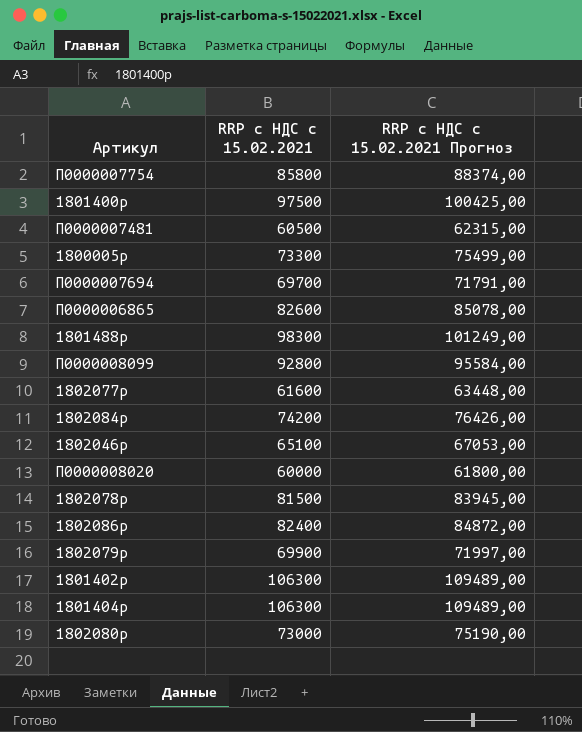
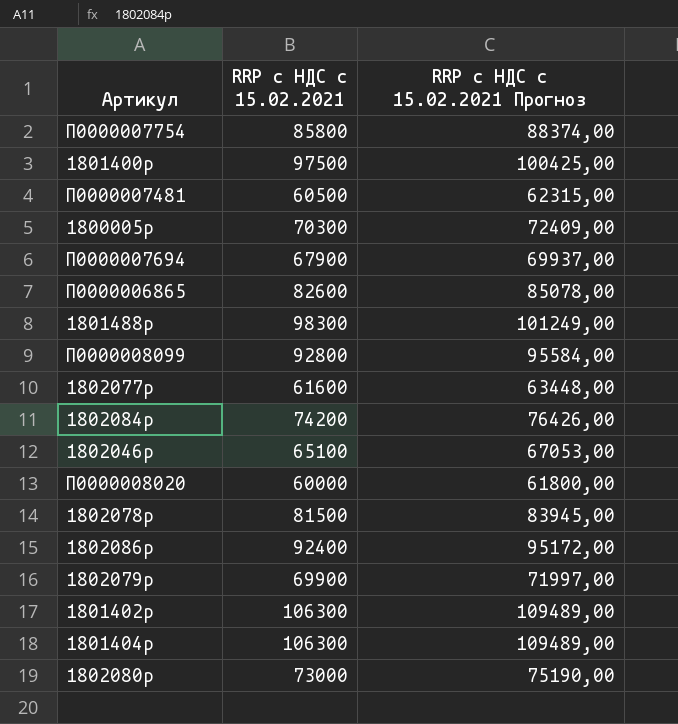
1800005p | RRP с НДС с 15.02.2021: 73300 -> 70300
1800005p | RRP с НДС с 15.02.2021 Прогноз: 75499,00 -> 72409,00
П0000007694 | RRP с НДС с 15.02.2021: 69700 -> 67900
П0000007694 | RRP с НДС с 15.02.2021 Прогноз: 71791,00 -> 69937,00
1802086p | RRP с НДС с 15.02.2021: 82400 -> 92400
1802086p | RRP с НДС с 15.02.2021 Прогноз: 84872,00 -> 95172,00

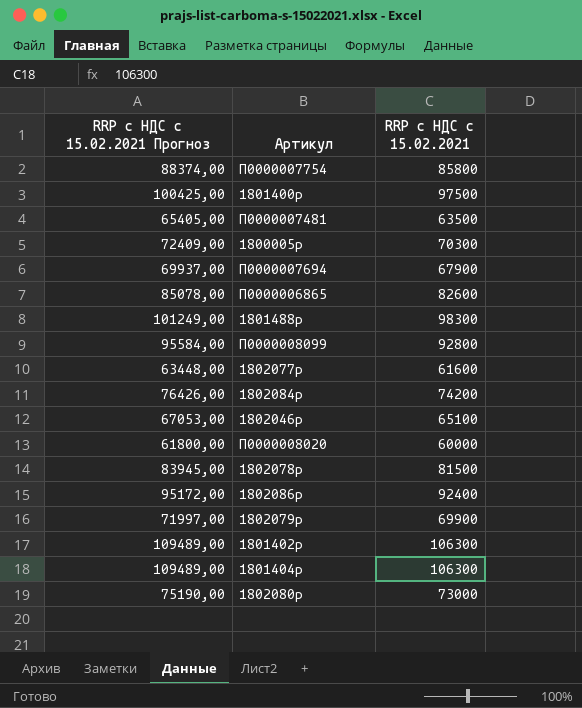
column RRP с НДС с 15.02.2021 Прогноз | position: 3 -> 1
П0000007481 | RRP с НДС с 15.02.2021 Прогноз: 62315,00 -> 65405,00
П0000007481 | RRP с НДС с 15.02.2021: 60500 -> 63500

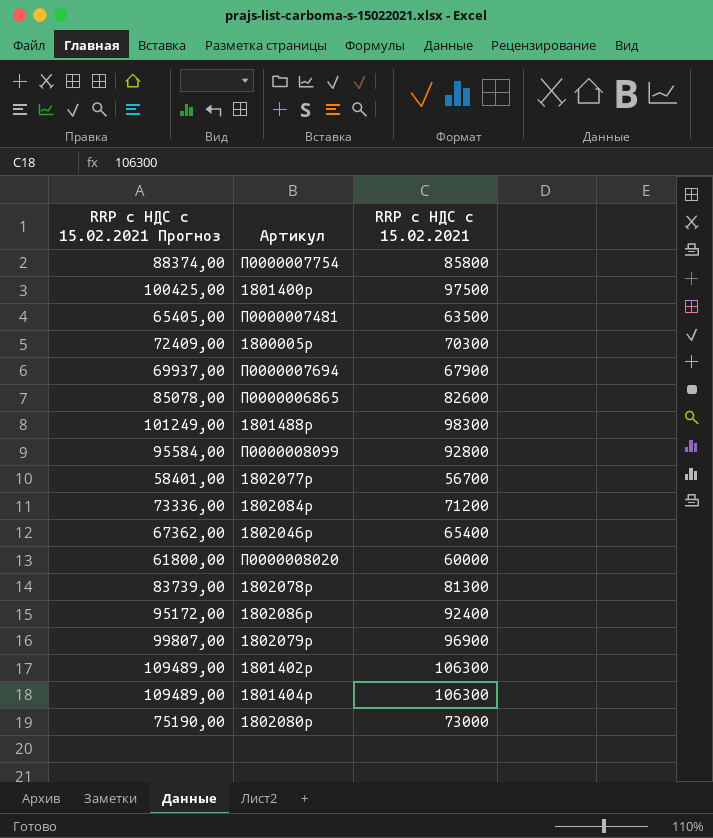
1802077p | RRP с НДС с 15.02.2021 Прогноз: 63448,00 -> 58401,00
1802077p | RRP с НДС с 15.02.2021: 61600 -> 56700
1802084p | RRP с НДС с 15.02.2021 Прогноз: 76426,00 -> 73336,00
1802084p | RRP с НДС с 15.02.2021: 74200 -> 71200
1802046p | RRP с НДС с 15.02.2021 Прогноз: 67053,00 -> 67362,00
1802046p | RRP с НДС с 15.02.2021: 65100 -> 65400
1802078p | RRP с НДС с 15.02.2021 Прогноз: 83945,00 -> 83739,00
1802078p | RRP с НДС с 15.02.2021: 81500 -> 81300
1802079p | RRP с НДС с 15.02.2021 Прогноз: 71997,00 -> 99807,00
1802079p | RRP с НДС с 15.02.2021: 69900 -> 96900

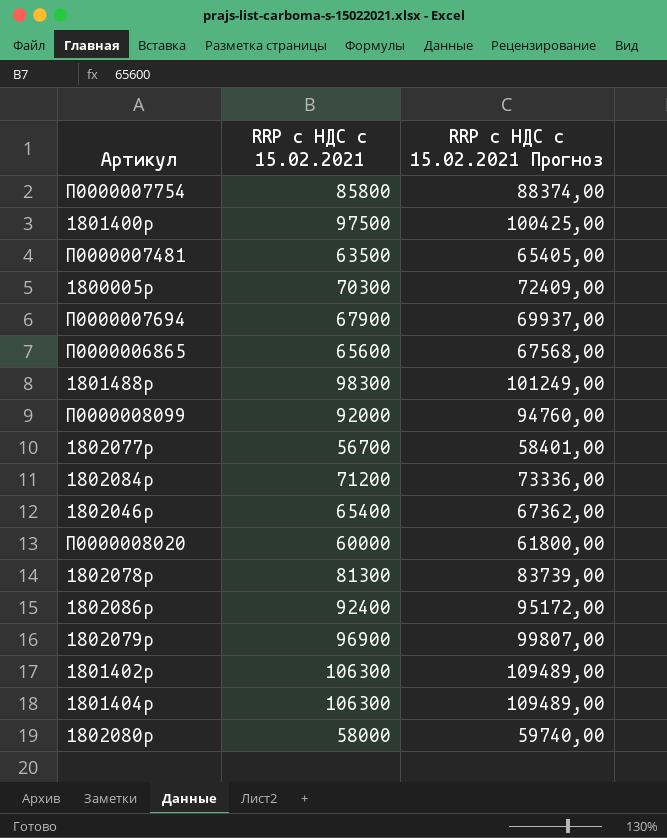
column RRP с НДС с 15.02.2021 Прогноз | position: 1 -> 3
П0000006865 | RRP с НДС с 15.02.2021: 82600 -> 65600
П0000006865 | RRP с НДС с 15.02.2021 Прогноз: 85078,00 -> 67568,00
П0000008099 | RRP с НДС с 15.02.2021: 92800 -> 92000
П0000008099 | RRP с НДС с 15.02.2021 Прогноз: 95584,00 -> 94760,00
1802080p | RRP с НДС с 15.02.2021: 73000 -> 58000
1802080p | RRP с НДС с 15.02.2021 Прогноз: 75190,00 -> 59740,00

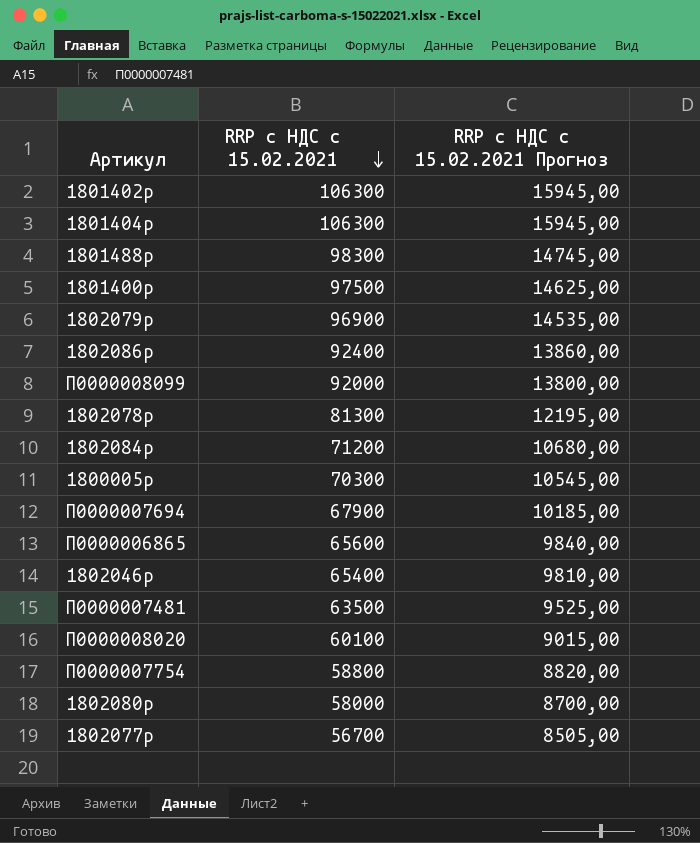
row order: none -> RRP с НДС с 15.02.2021 descending
column RRP с НДС с 15.02.2021 Прогноз | formula: [RRP с НДС с 15.02.2021] * 1,03 -> [RRP с НДС с 15.02.2021] * 0,15
П0000008020 | RRP с НДС с 15.02.2021: 60000 -> 60100
П0000007754 | RRP с НДС с 15.02.2021: 85800 -> 58800

